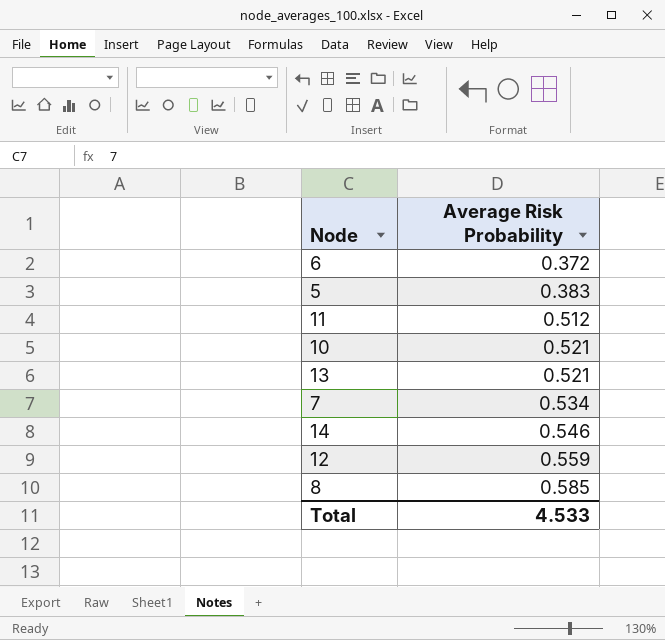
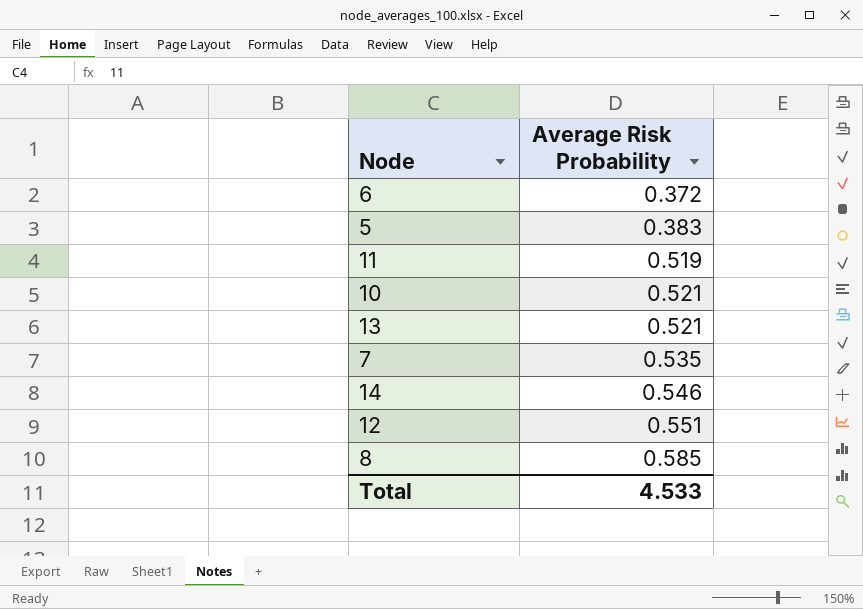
11 | Average Risk Probability: 0.512 -> 0.519
7 | Average Risk Probability: 0.534 -> 0.535
12 | Average Risk Probability: 0.559 -> 0.551

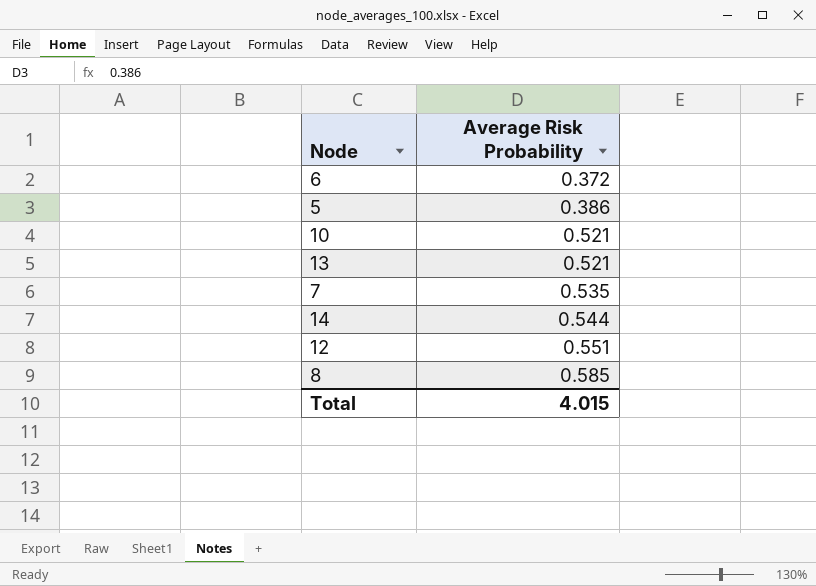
row 11: 0.519 -> none
5 | Average Risk Probability: 0.383 -> 0.386
14 | Average Risk Probability: 0.546 -> 0.544
Total | Average Risk Probability: 4.533 -> 4.015

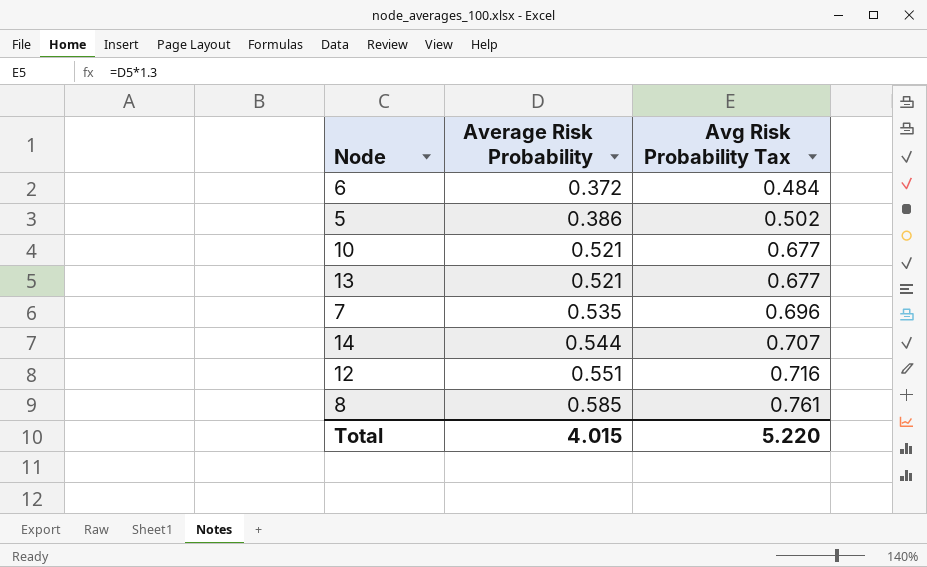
column Avg Risk Probability Tax | formula: none -> [Average Risk Probability] * 1.3

